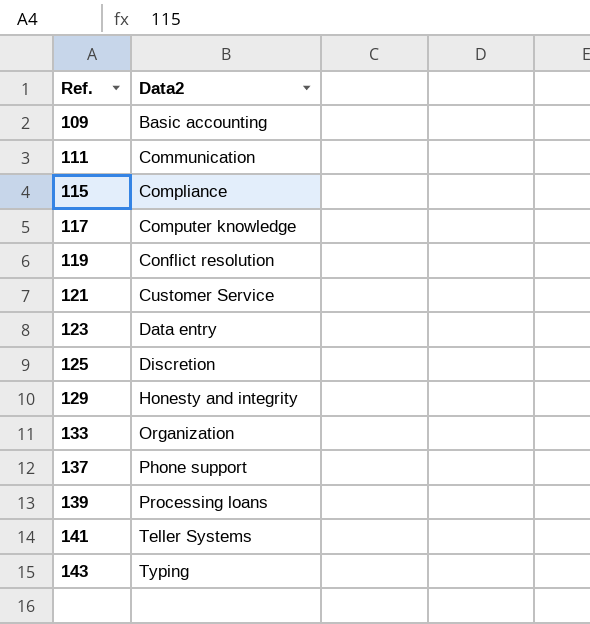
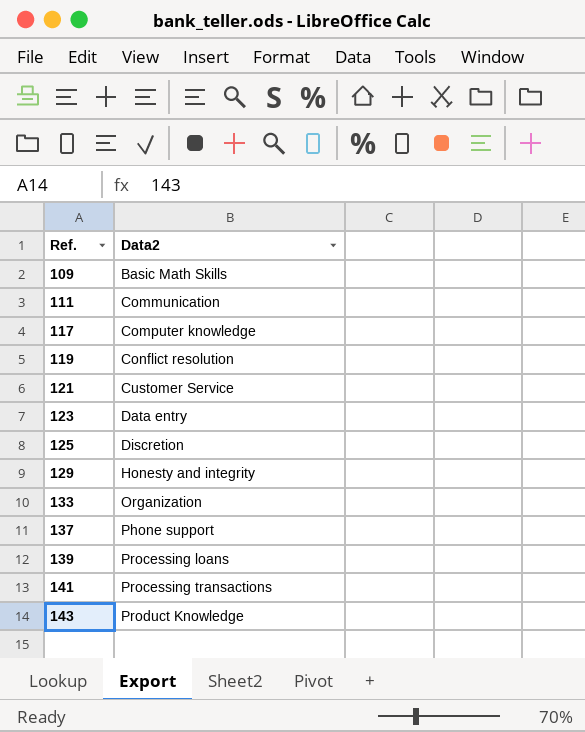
row 115: Compliance -> none
109 | Data2: Basic accounting -> Basic Math Skills
141 | Data2: Teller Systems -> Processing transactions
143 | Data2: Typing -> Product Knowledge

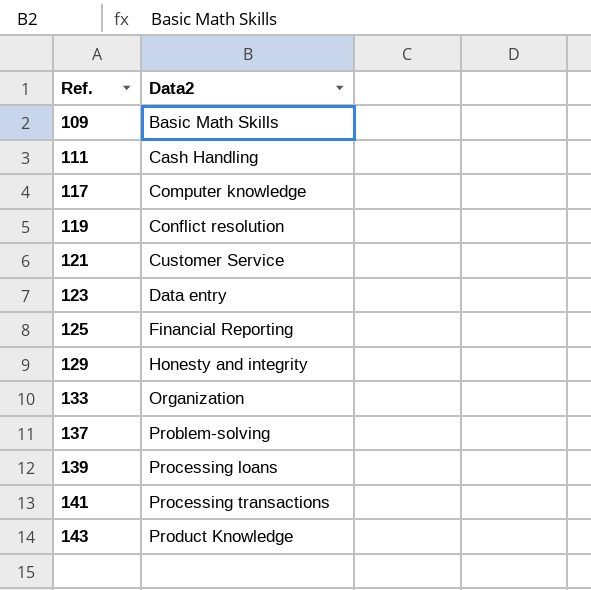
111 | Data2: Communication -> Cash Handling
125 | Data2: Discretion -> Financial Reporting
137 | Data2: Phone support -> Problem-solving

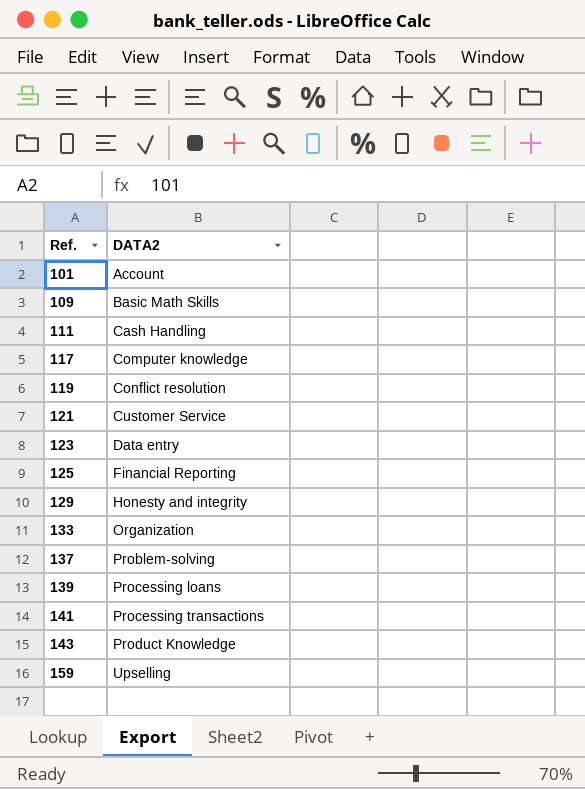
column name: Data2 -> DATA2
row 101: none -> Account
row 159: none -> Upselling

